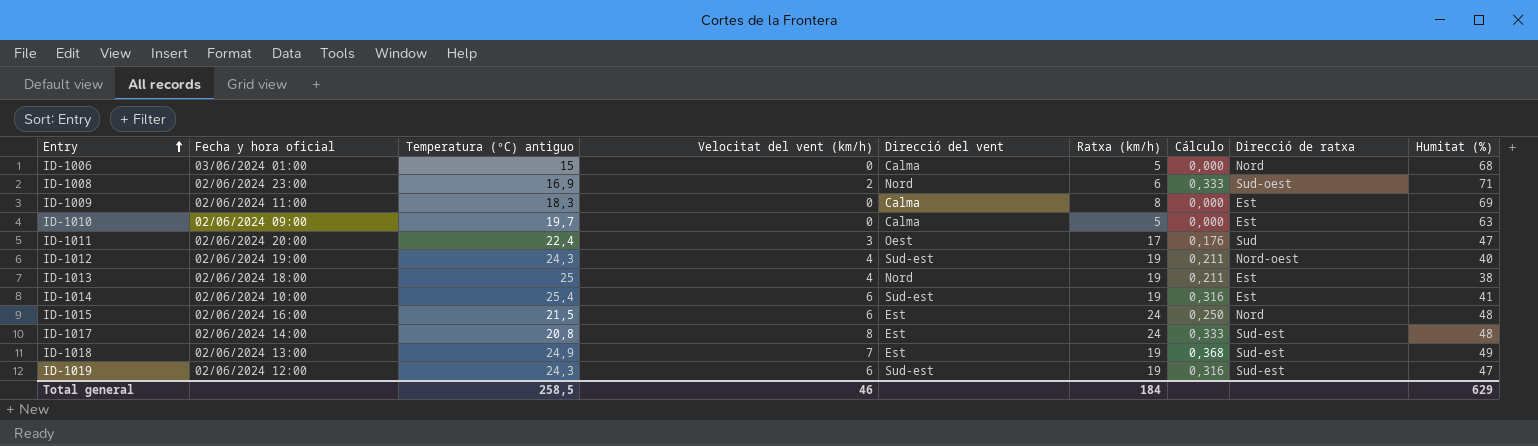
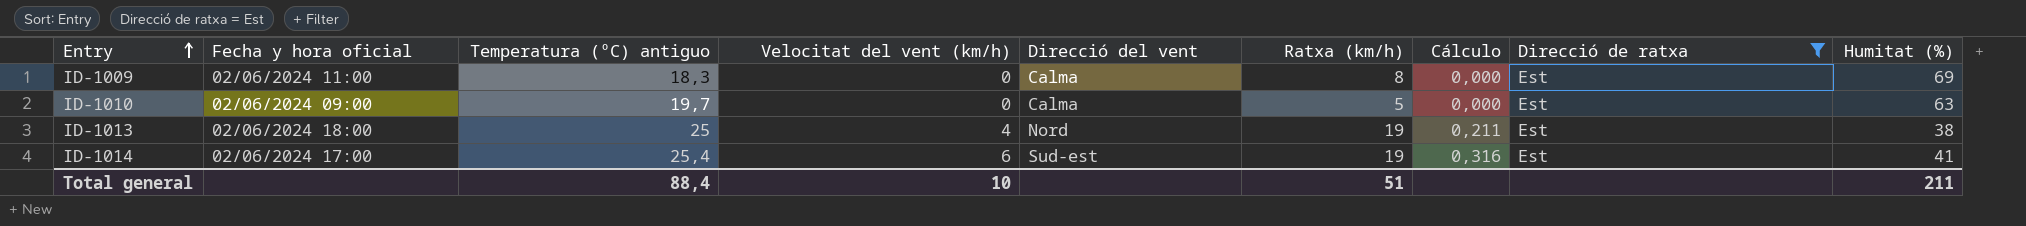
filter: none -> Direcció de ratxa = Est
ID-1014 | Fecha y hora oficial: 02/06/2024 10:00 -> 02/06/2024 17:00
Total general | Temperatura (ºC) antiguo: 258,5 -> 88,4
Total general | Velocitat del vent (km/h): 46 -> 10
Total general | Ratxa (km/h): 184 -> 51
Total general | Humitat (%): 629 -> 211

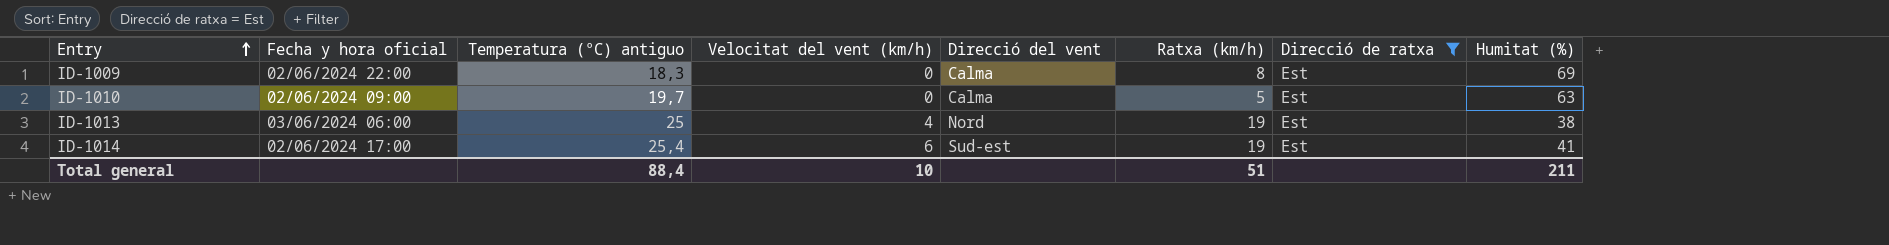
column Cálculo | formula: [Velocitat del vent (km/h)] / [Ratxa (km/h)] -> none
ID-1009 | Fecha y hora oficial: 02/06/2024 11:00 -> 02/06/2024 22:00
ID-1013 | Fecha y hora oficial: 02/06/2024 18:00 -> 03/06/2024 06:00

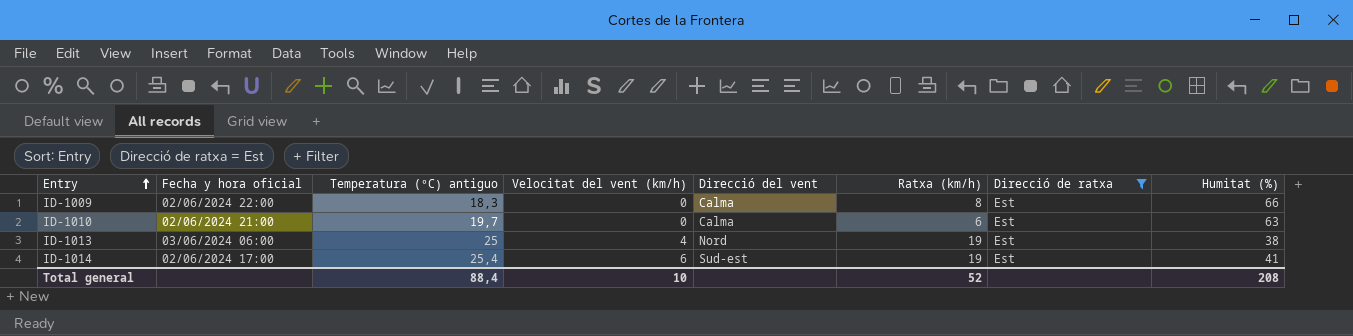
ID-1009 | Humitat (%): 69 -> 66
ID-1010 | Fecha y hora oficial: 02/06/2024 09:00 -> 02/06/2024 21:00
ID-1010 | Ratxa (km/h): 5 -> 6
Total general | Ratxa (km/h): 51 -> 52
Total general | Humitat (%): 211 -> 208

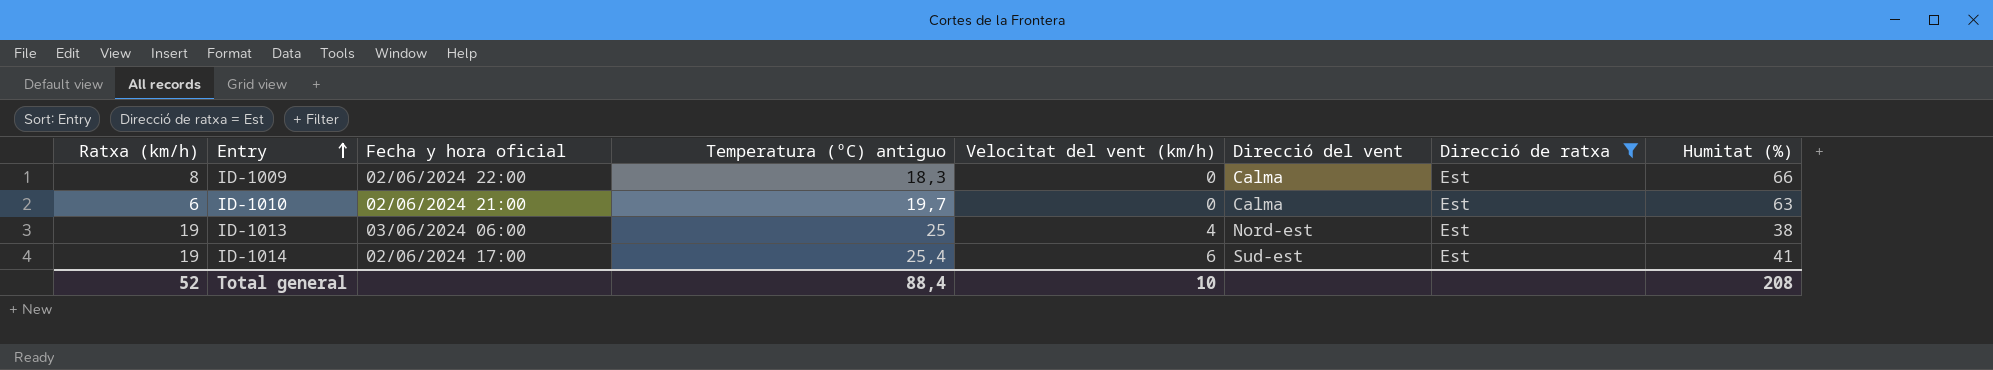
column Ratxa (km/h) | position: 6 -> 1
ID-1013 | Direcció del vent: Nord -> Nord-est

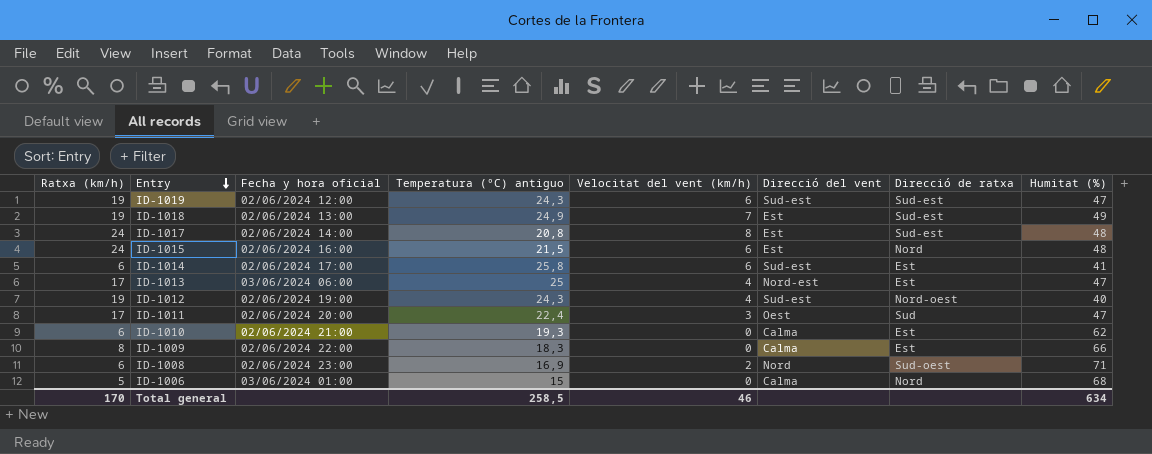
filter: Direcció de ratxa = Est -> none
row order: Entry ascending -> Entry descending
ID-1014 | Ratxa (km/h): 19 -> 6
ID-1014 | Temperatura (ºC) antiguo: 25,4 -> 25,8
ID-1013 | Ratxa (km/h): 19 -> 17
ID-1013 | Humitat (%): 38 -> 47
ID-1010 | Temperatura (ºC) antiguo: 19,7 -> 19,3
ID-1010 | Humitat (%): 63 -> 62
Total general | Ratxa (km/h): 52 -> 170
Total general | Temperatura (ºC) antiguo: 88,4 -> 258,5
Total general | Velocitat del vent (km/h): 10 -> 46
Total general | Humitat (%): 208 -> 634

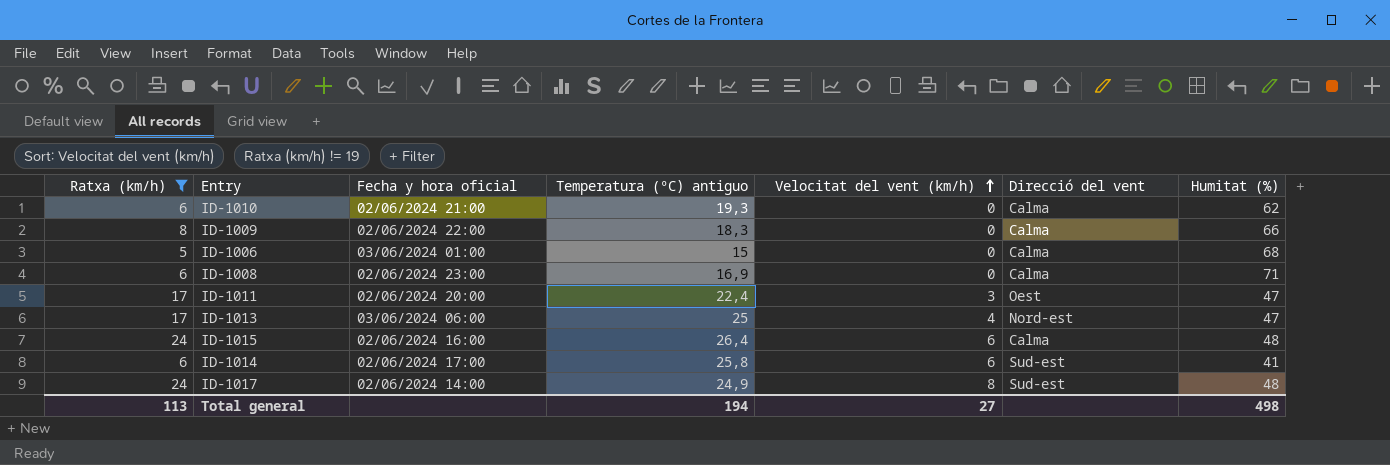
filter: none -> Ratxa (km/h) != 19
row order: Entry descending -> Velocitat del vent (km/h) ascending
column Direcció de ratxa | position: 7 -> none
ID-1008 | Velocitat del vent (km/h): 2 -> 0
ID-1008 | Direcció del vent: Nord -> Calma
ID-1015 | Temperatura (ºC) antiguo: 21,5 -> 26,4
ID-1015 | Direcció del vent: Est -> Calma
ID-1017 | Temperatura (ºC) antiguo: 20,8 -> 24,9
ID-1017 | Direcció del vent: Est -> Sud-est
Total general | Ratxa (km/h): 170 -> 113
Total general | Temperatura (ºC) antiguo: 258,5 -> 194
Total general | Velocitat del vent (km/h): 46 -> 27
Total general | Humitat (%): 634 -> 498

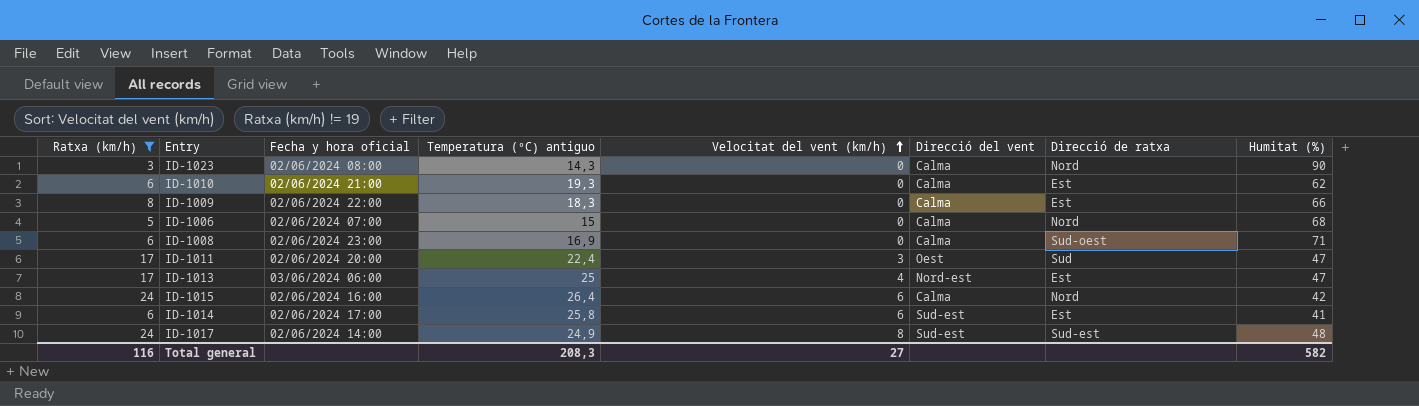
column Direcció de ratxa | position: none -> 7
row ID-1023: none -> 3 | 02/06/2024 08:00 | 14,3 | 0 | Calma | Nord | 90
ID-1006 | Fecha y hora oficial: 03/06/2024 01:00 -> 02/06/2024 07:00
ID-1015 | Humitat (%): 48 -> 42
Total general | Ratxa (km/h): 113 -> 116
Total general | Temperatura (ºC) antiguo: 194 -> 208,3
Total general | Humitat (%): 498 -> 582

